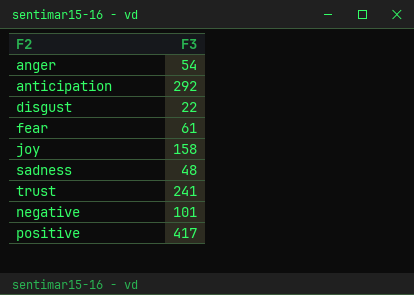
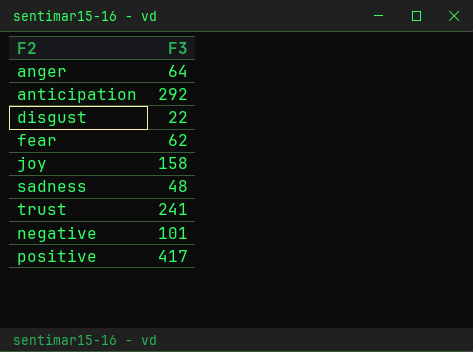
anger | F3: 54 -> 64
fear | F3: 61 -> 62

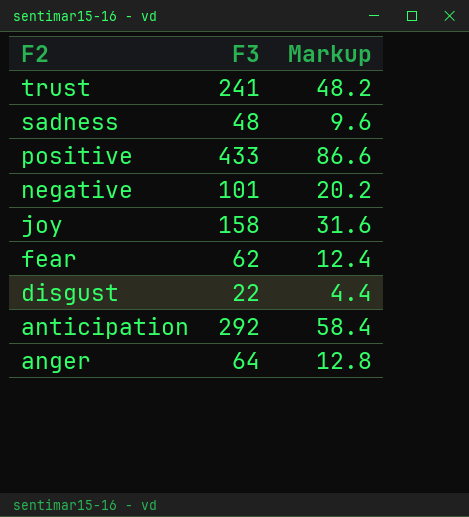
row order: none -> F2 descending
column Markup | formula: none -> [F3] * 0.2
positive | F3: 417 -> 433

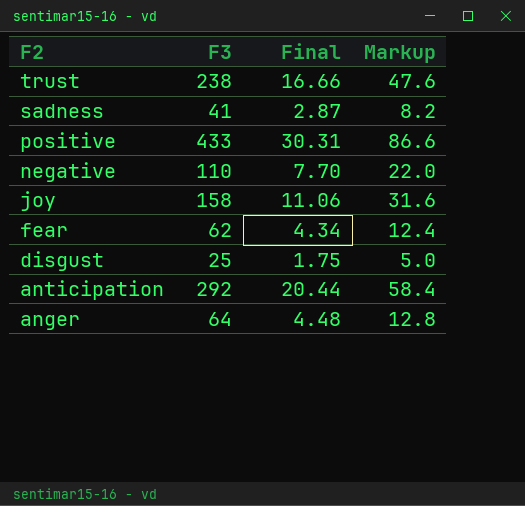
column Final | formula: none -> [F3] * 0.07
trust | F3: 241 -> 238
trust | Markup: 48.2 -> 47.6
sadness | F3: 48 -> 41
sadness | Markup: 9.6 -> 8.2
negative | F3: 101 -> 110
negative | Markup: 20.2 -> 22.0
disgust | F3: 22 -> 25
disgust | Markup: 4.4 -> 5.0

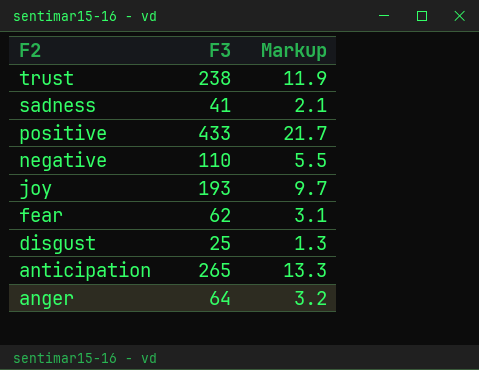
column Final | formula: [F3] * 0.07 -> none
column Markup | formula: [F3] * 0.2 -> [F3] * 0.05
joy | F3: 158 -> 193
anticipation | F3: 292 -> 265

